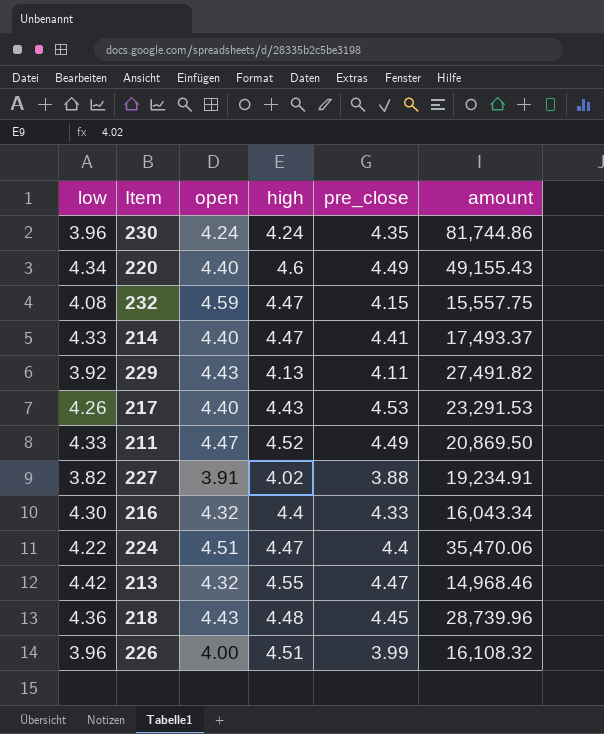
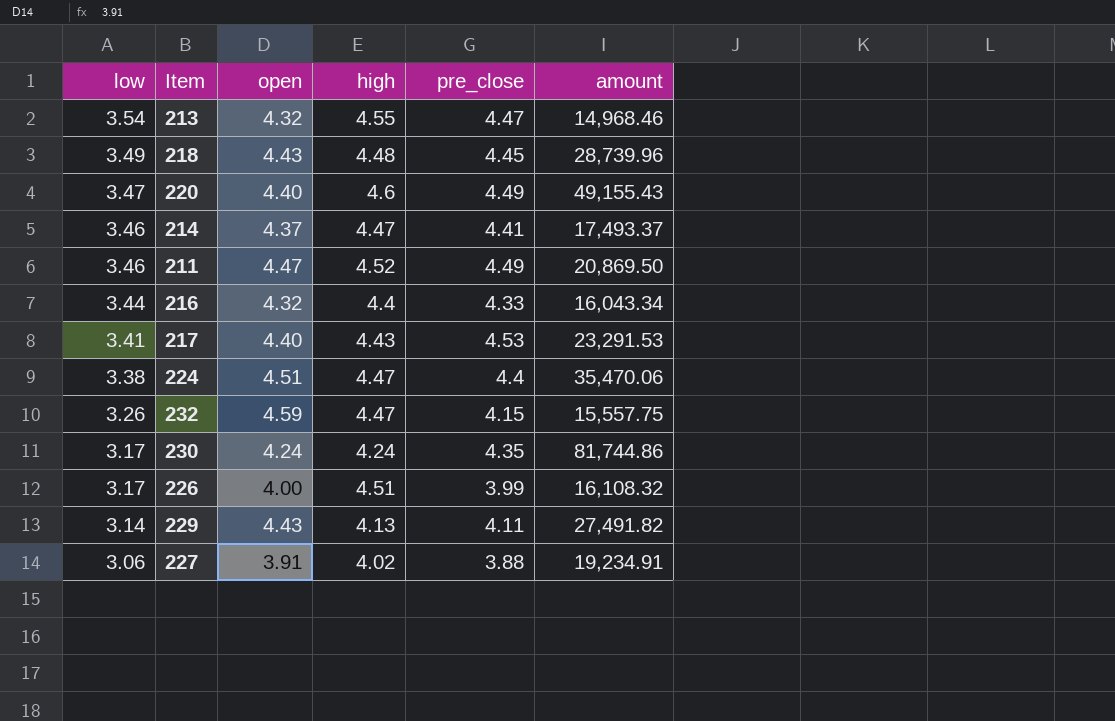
row order: none -> low descending
213 | low: 4.42 -> 3.54
218 | low: 4.36 -> 3.49
220 | low: 4.34 -> 3.47
214 | low: 4.33 -> 3.46
214 | open: 4.40 -> 4.37
211 | low: 4.33 -> 3.46
216 | low: 4.30 -> 3.44
217 | low: 4.26 -> 3.41
224 | low: 4.22 -> 3.38
232 | low: 4.08 -> 3.26
230 | low: 3.96 -> 3.17
226 | low: 3.96 -> 3.17
229 | low: 3.92 -> 3.14
227 | low: 3.82 -> 3.06

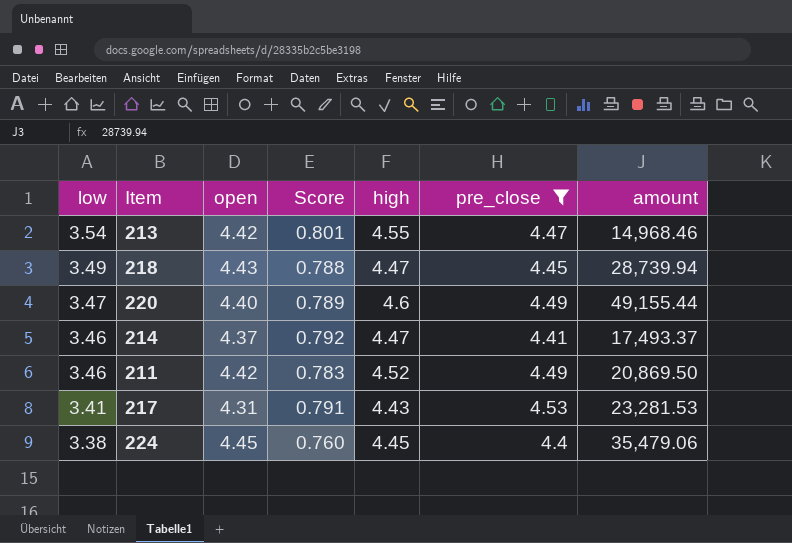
filter: none -> pre_close >= 4.4
column Score | formula: none -> [low] / [open]
213 | open: 4.32 -> 4.42
218 | high: 4.48 -> 4.47
218 | amount: 28,739.96 -> 28,739.94
220 | amount: 49,155.43 -> 49,155.44
211 | open: 4.47 -> 4.42
217 | open: 4.40 -> 4.31
217 | amount: 23,291.53 -> 23,281.53
224 | open: 4.51 -> 4.45
224 | high: 4.47 -> 4.45
224 | amount: 35,470.06 -> 35,479.06

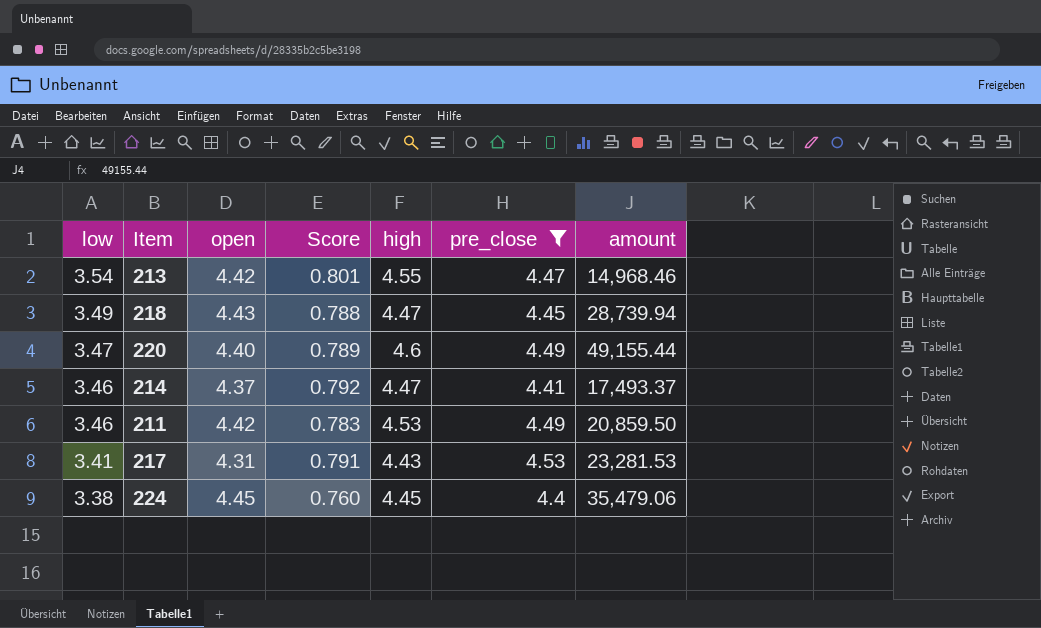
211 | high: 4.52 -> 4.53
211 | amount: 20,869.50 -> 20,859.50

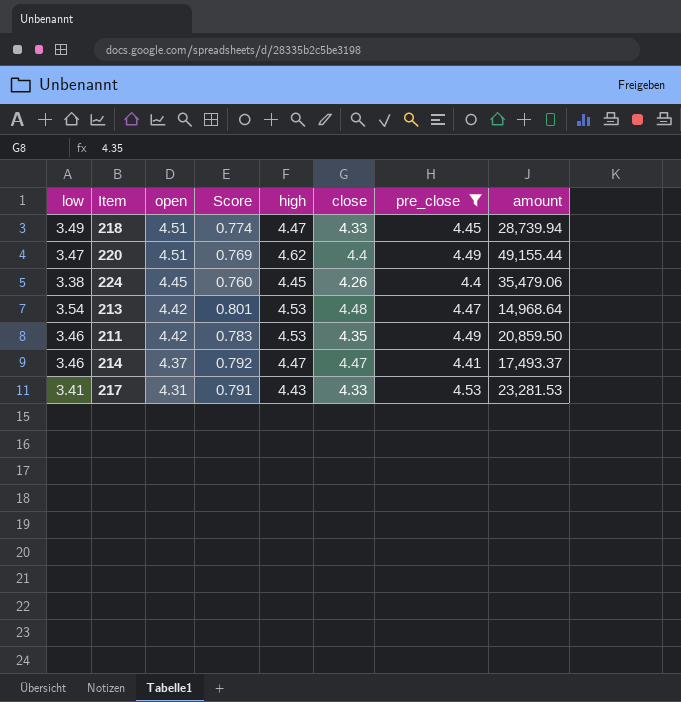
row order: low descending -> open descending
column close | position: none -> 6
218 | open: 4.43 -> 4.51
218 | Score: 0.788 -> 0.774
220 | open: 4.40 -> 4.51
220 | Score: 0.789 -> 0.769
220 | high: 4.6 -> 4.62
213 | high: 4.55 -> 4.53
213 | amount: 14,968.46 -> 14,968.64

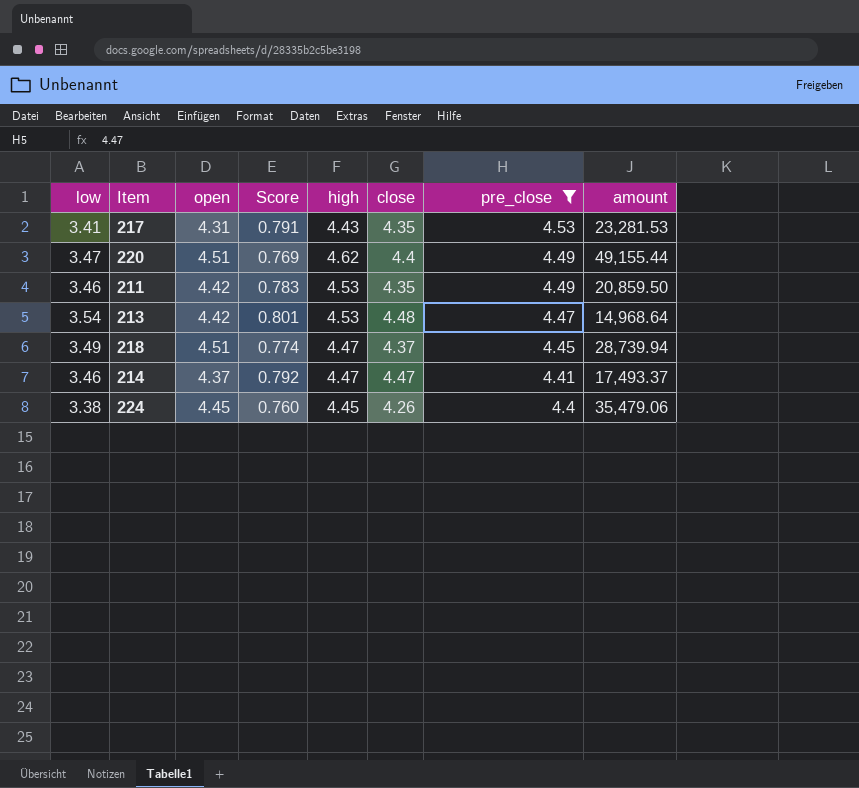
row order: open descending -> pre_close descending
217 | close: 4.33 -> 4.35
218 | close: 4.33 -> 4.37

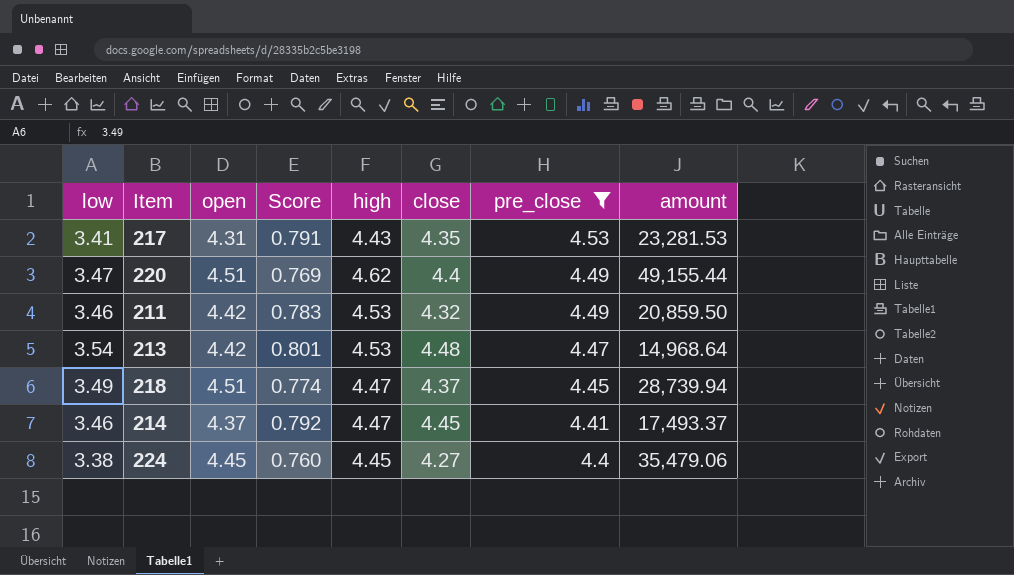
211 | close: 4.35 -> 4.32
214 | close: 4.47 -> 4.45
224 | close: 4.26 -> 4.27

